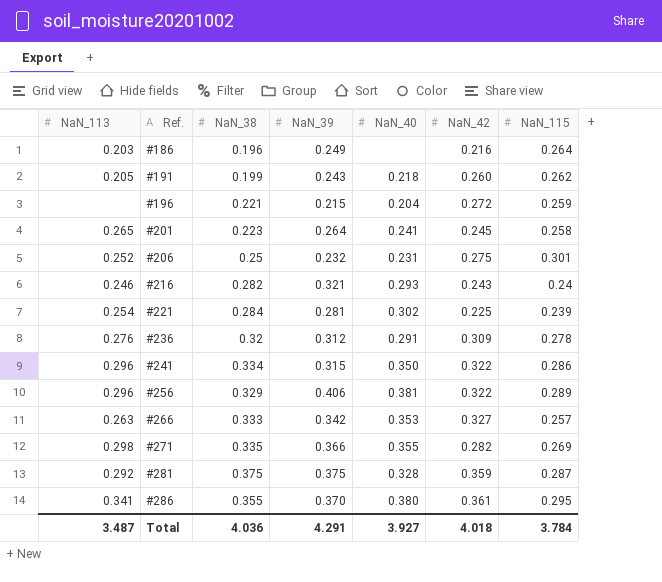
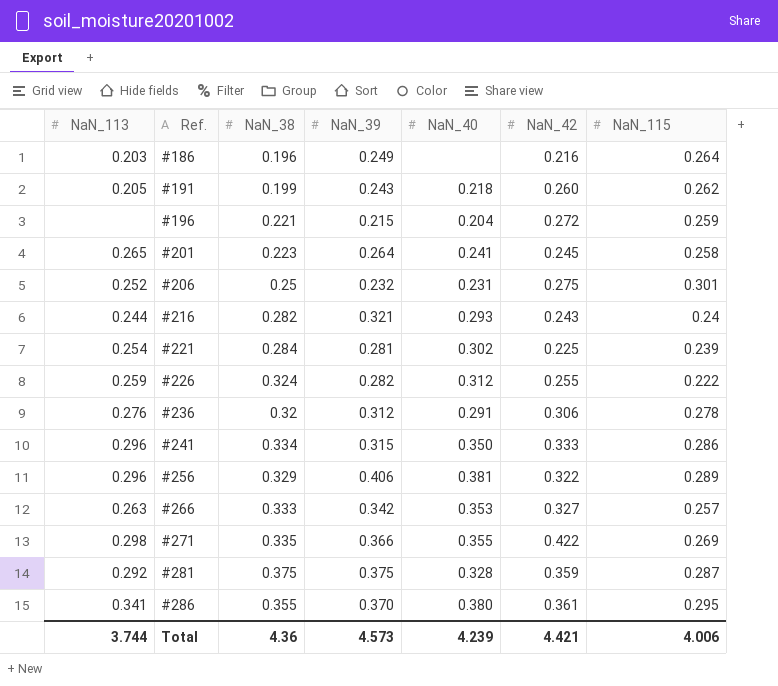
#216 | NaN_113: 0.246 -> 0.244
row #226: none -> 0.259 | 0.324 | 0.282 | 0.312 | 0.255 | 0.222
#236 | NaN_42: 0.309 -> 0.306
#241 | NaN_42: 0.322 -> 0.333
#271 | NaN_42: 0.282 -> 0.422
Total | NaN_113: 3.487 -> 3.744
Total | NaN_38: 4.036 -> 4.36
Total | NaN_39: 4.291 -> 4.573
Total | NaN_40: 3.927 -> 4.239
Total | NaN_42: 4.018 -> 4.421
Total | NaN_115: 3.784 -> 4.006

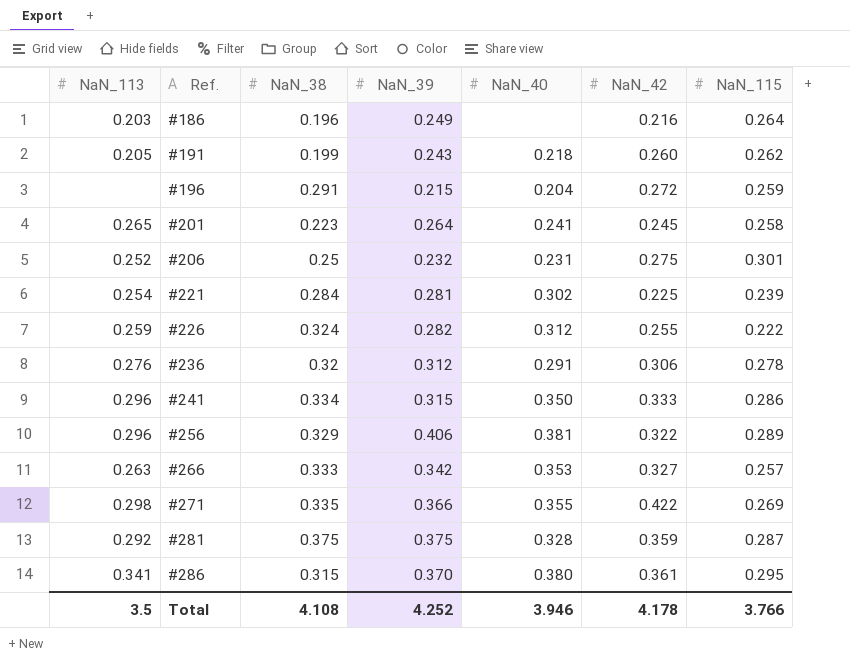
row #216: 0.244 | 0.282 | 0.321 | 0.293 | 0.243 | 0.24 -> none
#196 | NaN_38: 0.221 -> 0.291
#286 | NaN_38: 0.355 -> 0.315
Total | NaN_113: 3.744 -> 3.5
Total | NaN_38: 4.36 -> 4.108
Total | NaN_39: 4.573 -> 4.252
Total | NaN_40: 4.239 -> 3.946
Total | NaN_42: 4.421 -> 4.178
Total | NaN_115: 4.006 -> 3.766

